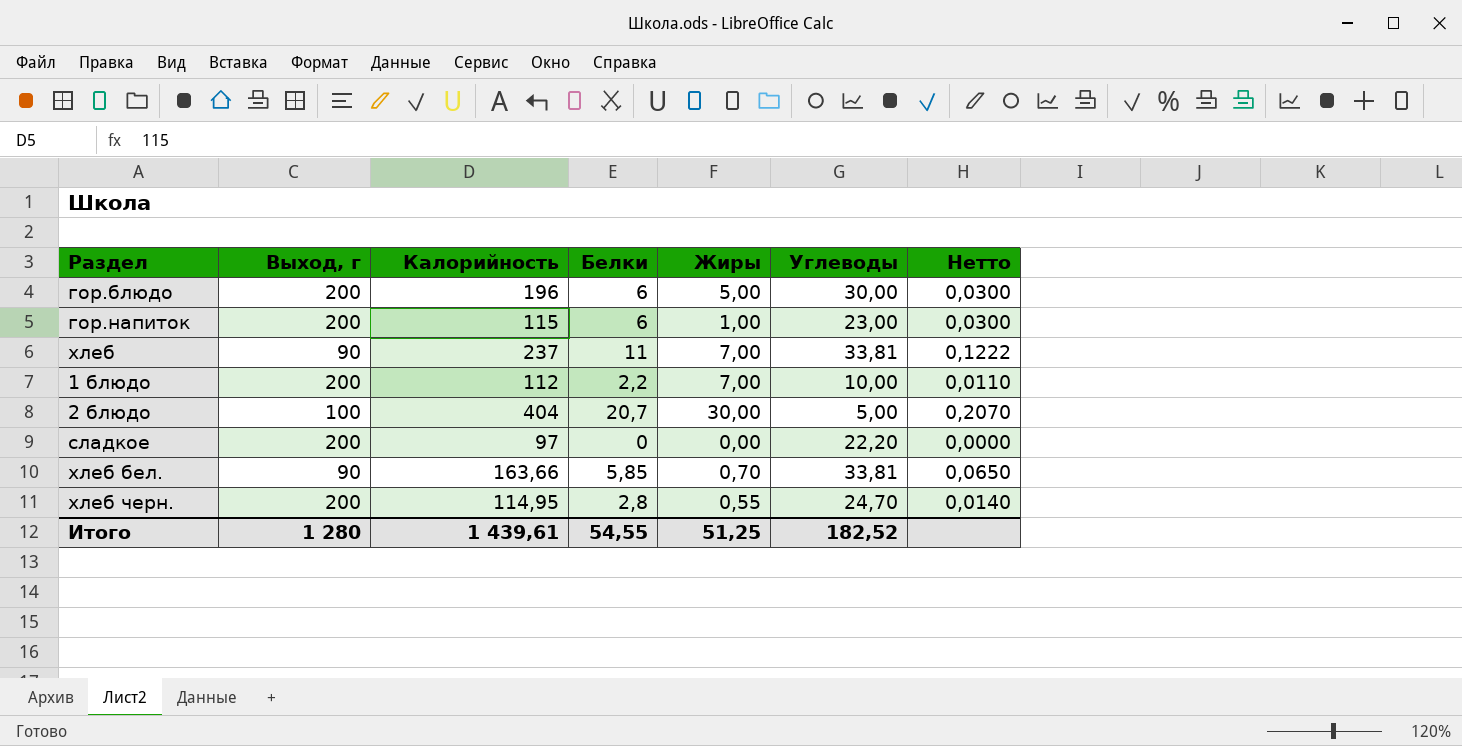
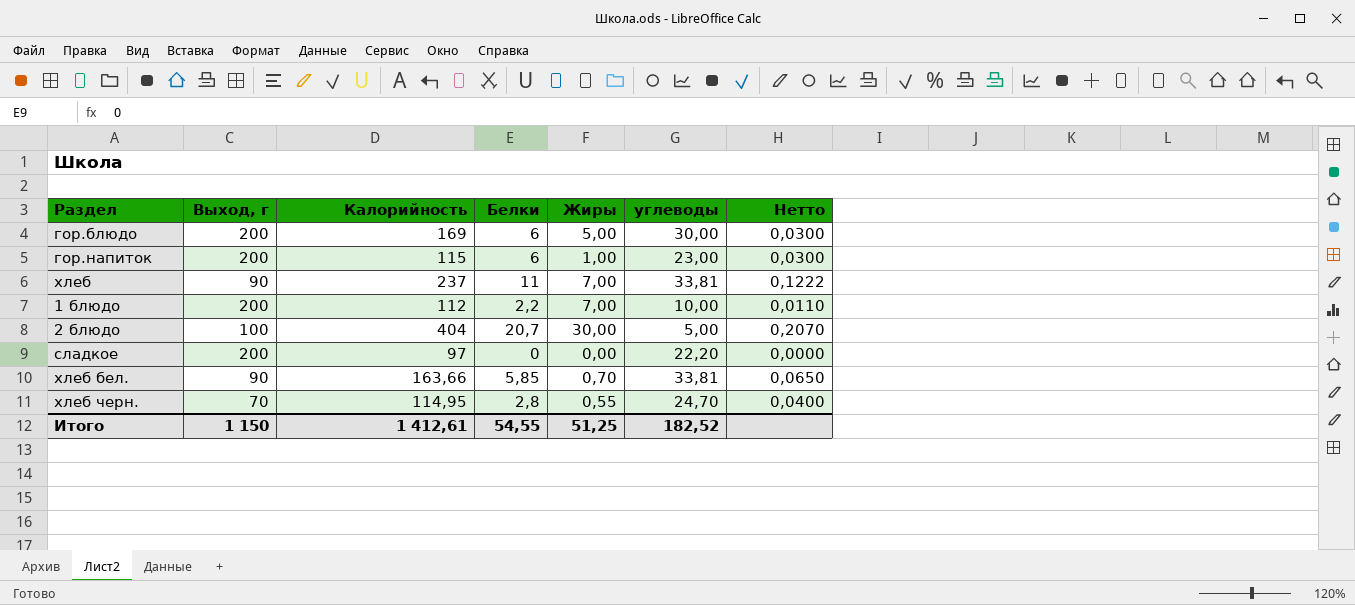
column name: Углеводы -> углеводы
гор.блюдо | Калорийность: 196 -> 169
хлеб черн. | Выход, г: 200 -> 70
хлеб черн. | Нетто: 0,0140 -> 0,0400
Итого | Выход, г: 1 280 -> 1 150
Итого | Калорийность: 1 439,61 -> 1 412,61

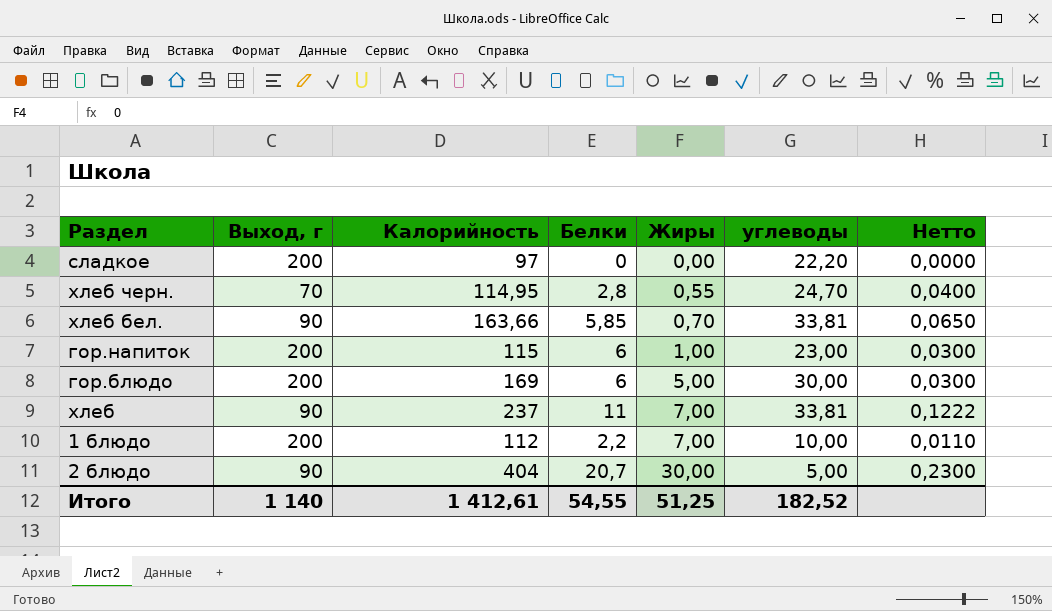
row order: none -> Жиры ascending
2 блюдо | Выход, г: 100 -> 90
2 блюдо | Нетто: 0,2070 -> 0,2300
Итого | Выход, г: 1 150 -> 1 140

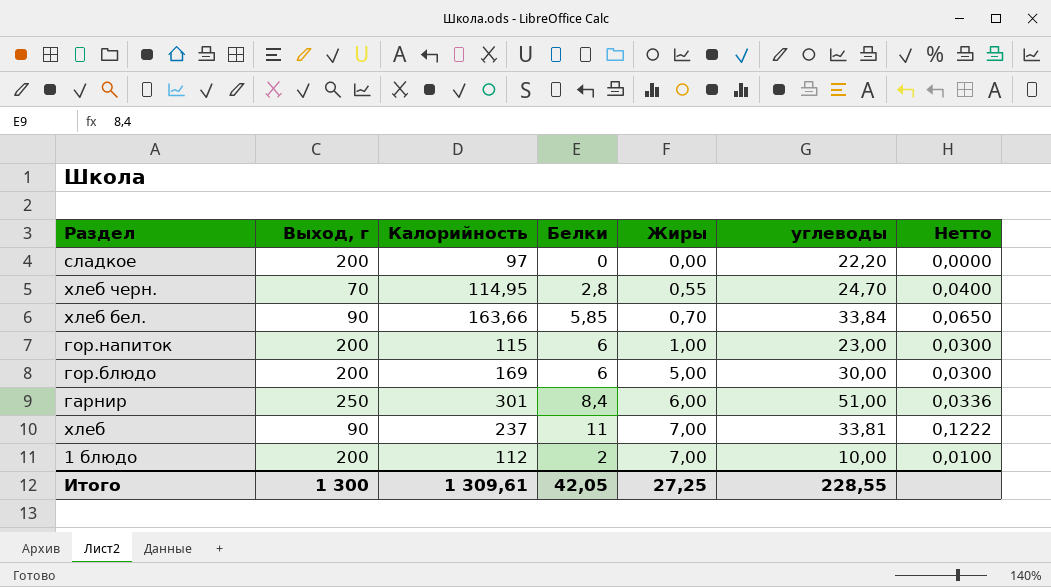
row 2 блюдо: 90 | 404 | 20,7 | 30,00 | 5,00 | 0,2300 -> none
хлеб бел. | углеводы: 33,81 -> 33,84
row гарнир: none -> 250 | 301 | 8,4 | 6,00 | 51,00 | 0,0336
1 блюдо | Белки: 2,2 -> 2
1 блюдо | Нетто: 0,0110 -> 0,0100
Итого | Выход, г: 1 140 -> 1 300
Итого | Калорийность: 1 412,61 -> 1 309,61
Итого | Белки: 54,55 -> 42,05
Итого | Жиры: 51,25 -> 27,25
Итого | углеводы: 182,52 -> 228,55

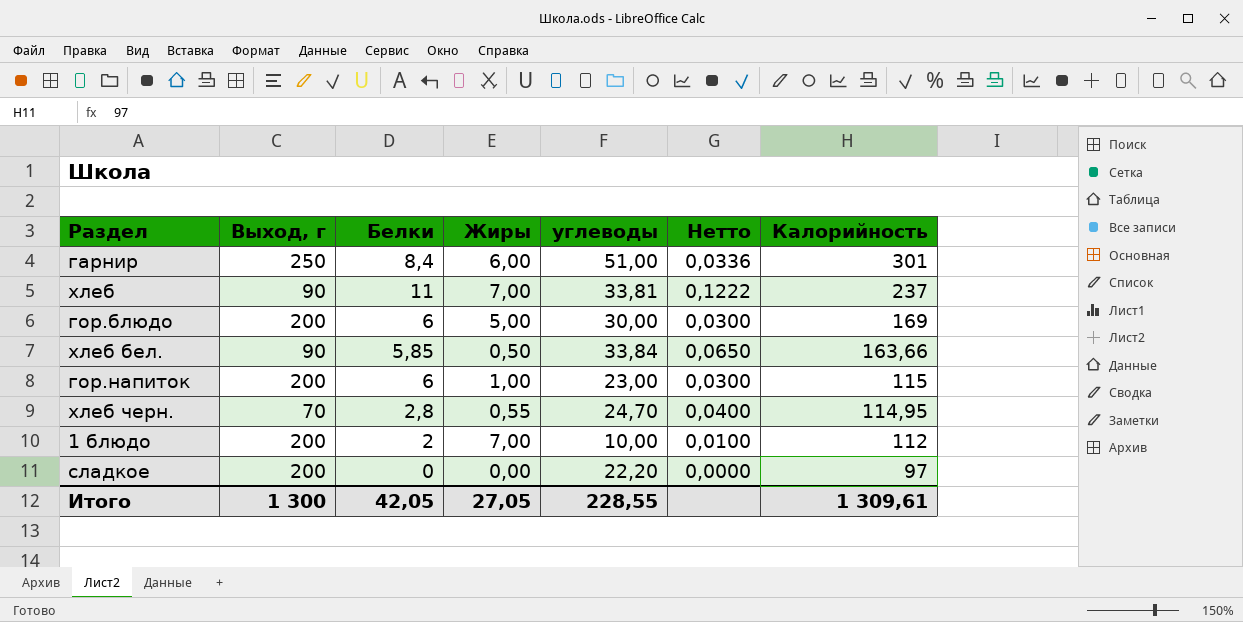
row order: Жиры ascending -> Калорийность descending
column Калорийность | position: 3 -> 7
хлеб бел. | Жиры: 0,70 -> 0,50
Итого | Жиры: 27,25 -> 27,05

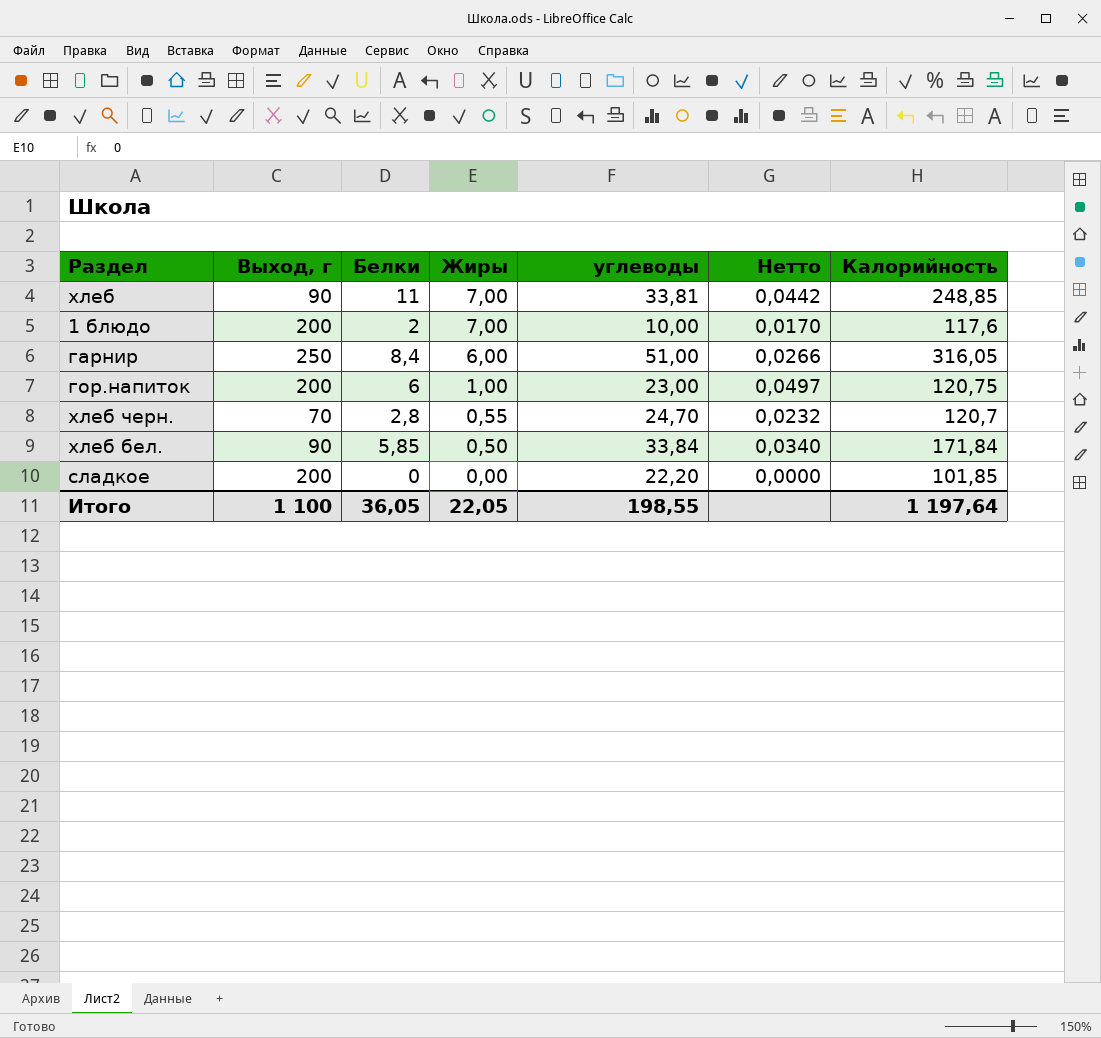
row order: Калорийность descending -> Жиры descending
column Нетто | formula: [Белки] / [Выход, г] -> [Белки] / [Калорийность]
row гор.блюдо: 200 | 6 | 5,00 | 30,00 | 0,0300 | 169 -> none
хлеб | Калорийность: 237 -> 248,85
1 блюдо | Калорийность: 112 -> 117,6
гарнир | Калорийность: 301 -> 316,05
гор.напиток | Калорийность: 115 -> 120,75
хлеб черн. | Калорийность: 114,95 -> 120,7
хлеб бел. | Калорийность: 163,66 -> 171,84
сладкое | Калорийность: 97 -> 101,85
Итого | Выход, г: 1 300 -> 1 100
Итого | Белки: 42,05 -> 36,05
Итого | Жиры: 27,05 -> 22,05
Итого | углеводы: 228,55 -> 198,55
Итого | Калорийность: 1 309,61 -> 1 197,64

